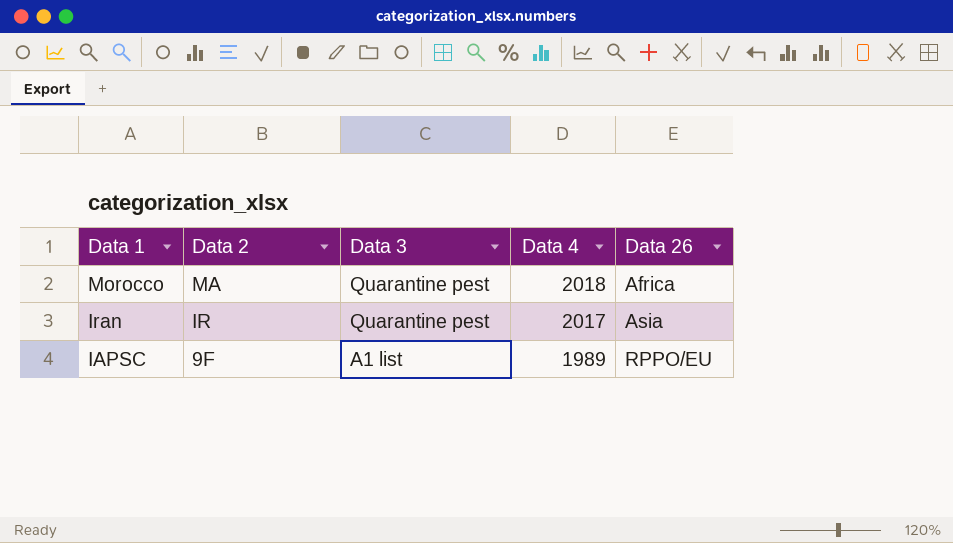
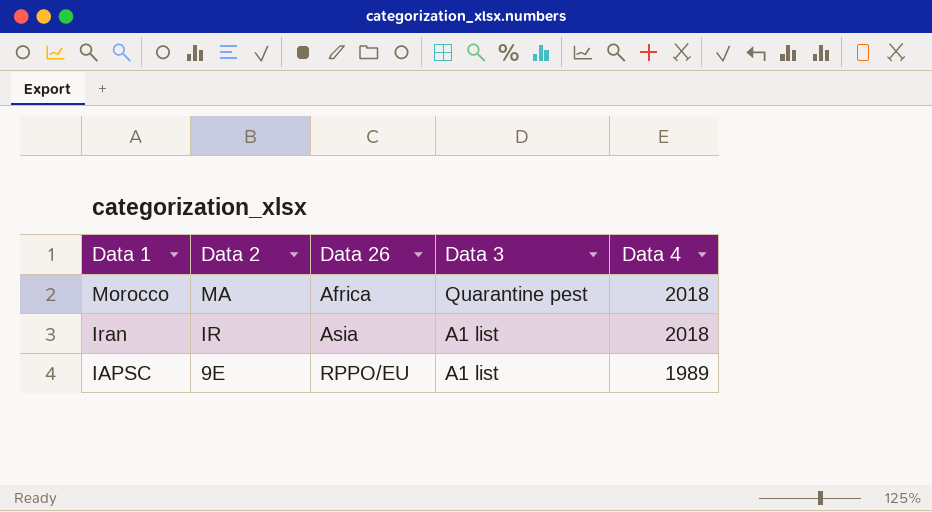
column Data 26 | position: 5 -> 3
Iran | Data 3: Quarantine pest -> A1 list
Iran | Data 4: 2017 -> 2018
IAPSC | Data 2: 9F -> 9E

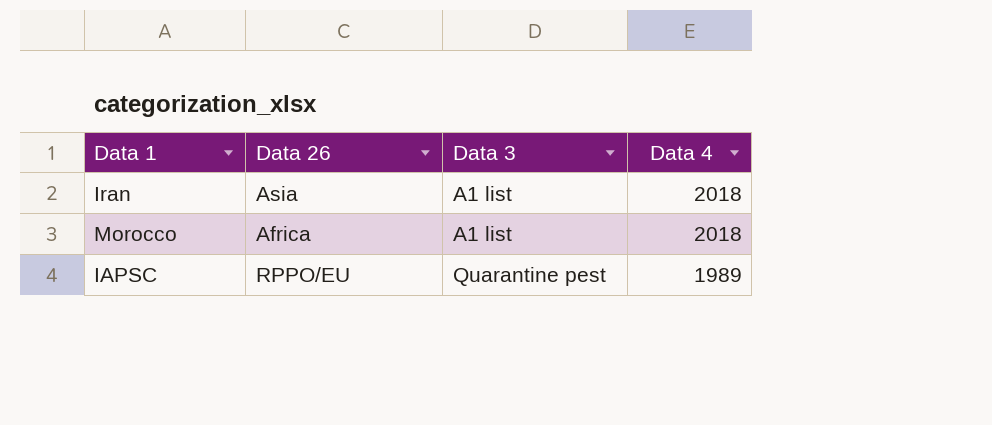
row order: Data 1 descending -> Data 3 ascending
column Data 2 | position: 2 -> none
Morocco | Data 3: Quarantine pest -> A1 list
IAPSC | Data 3: A1 list -> Quarantine pest

